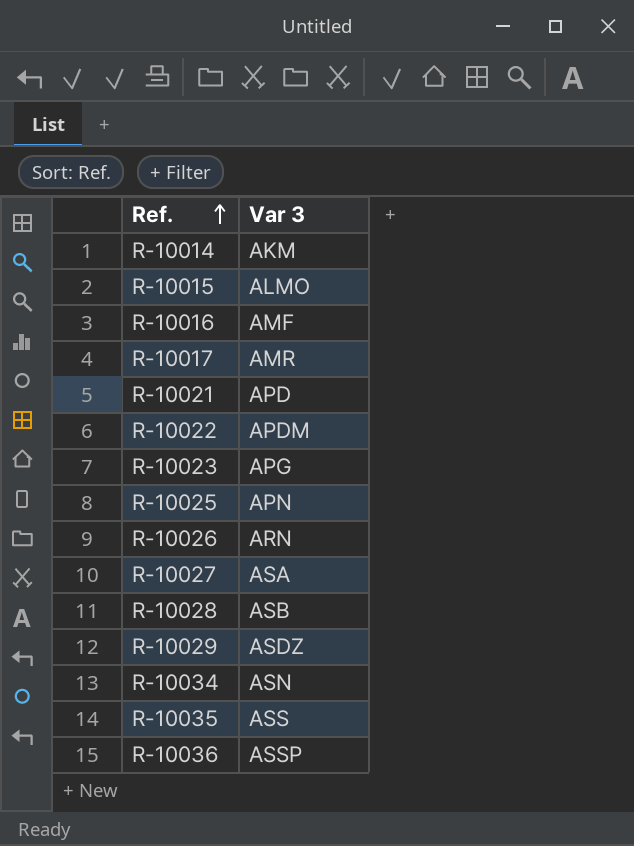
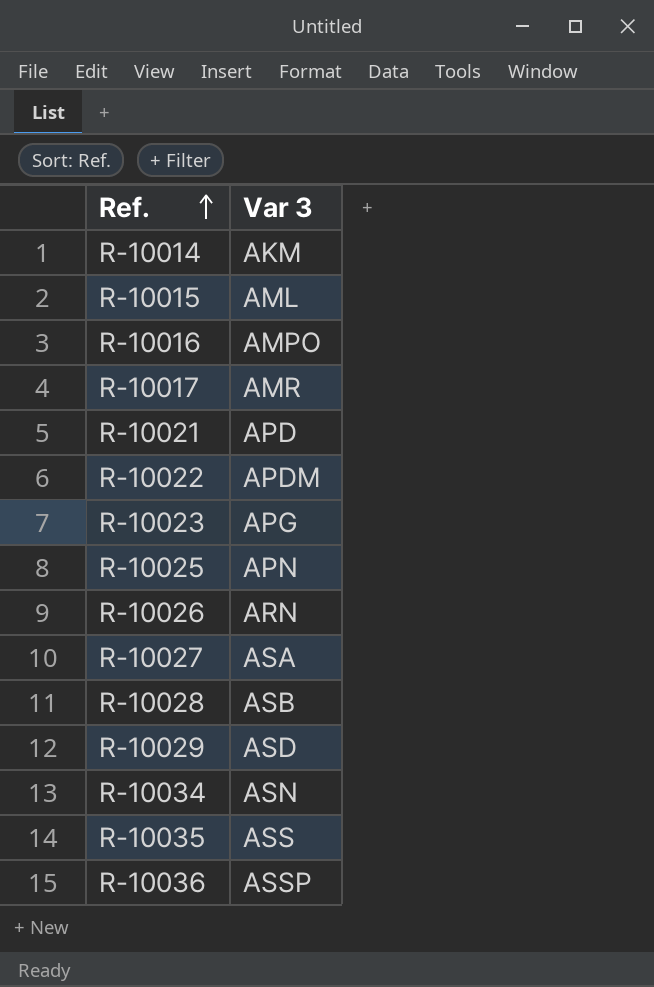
R-10015 | Var 3: ALMO -> AML
R-10016 | Var 3: AMF -> AMPO
R-10029 | Var 3: ASDZ -> ASD

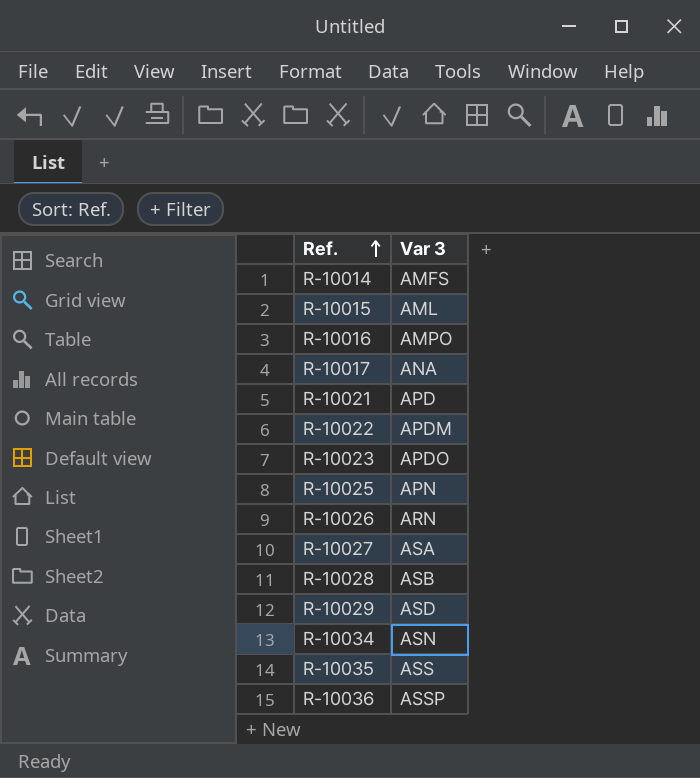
R-10014 | Var 3: AKM -> AMFS
R-10017 | Var 3: AMR -> ANA
R-10023 | Var 3: APG -> APDO

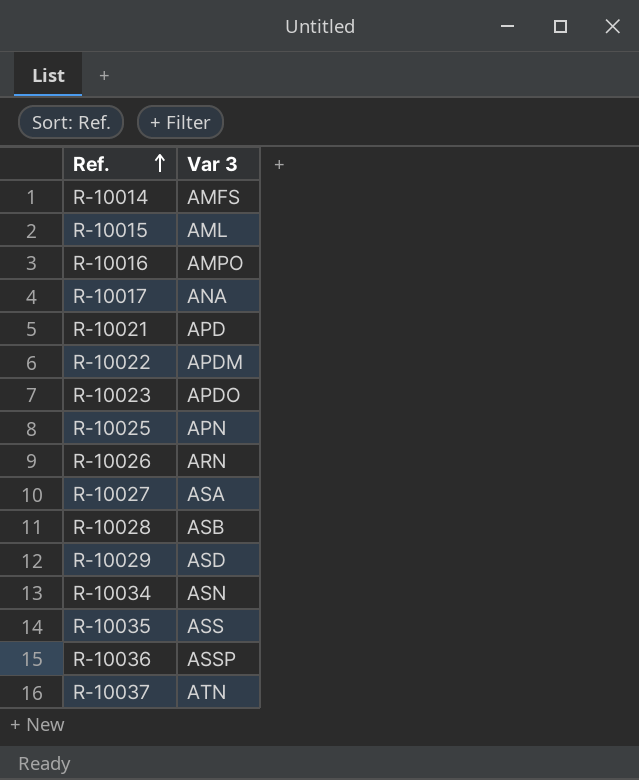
row R-10037: none -> ATN

